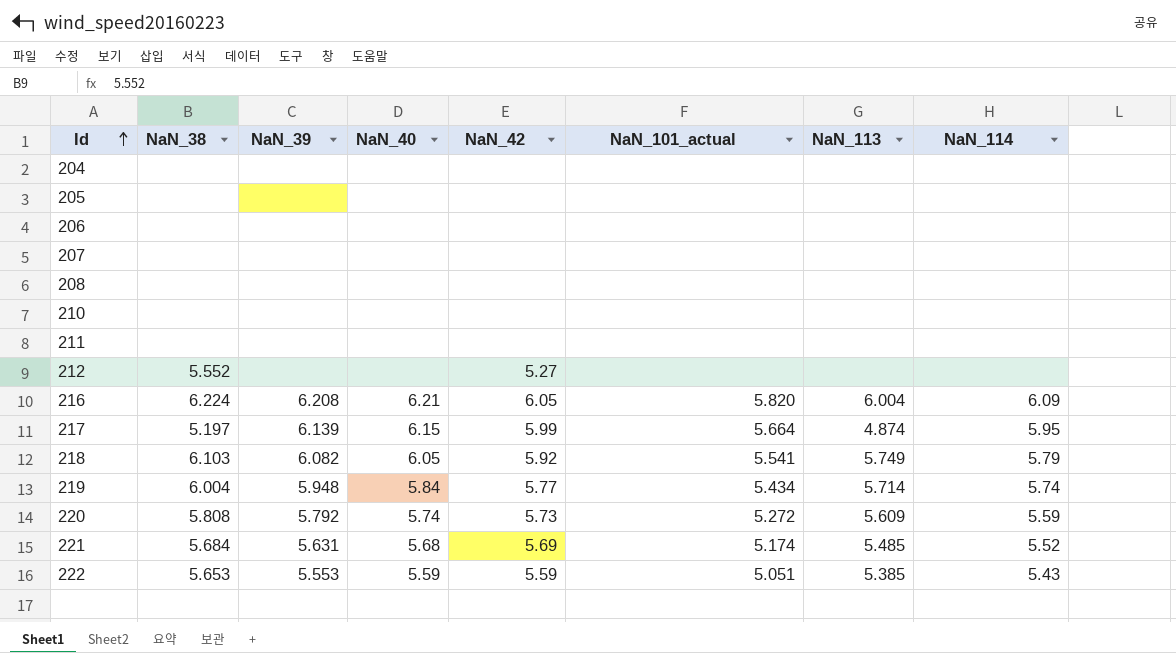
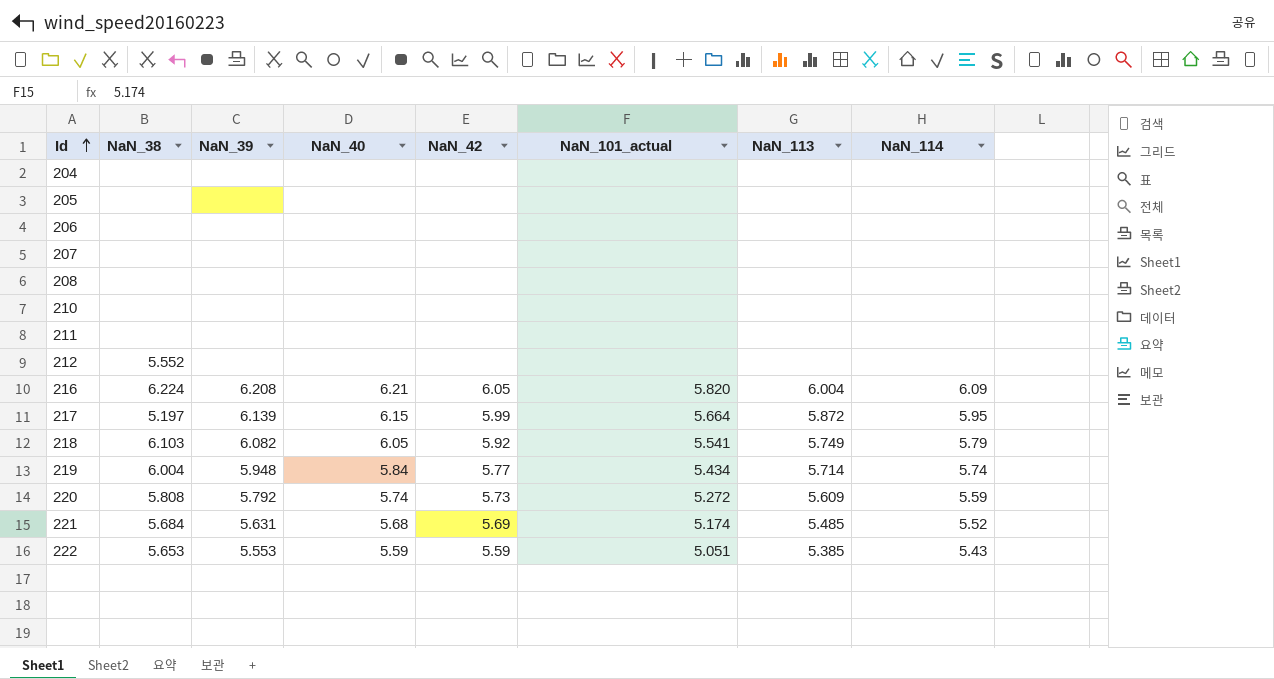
212 | NaN_42: 5.27 -> none
217 | NaN_113: 4.874 -> 5.872

